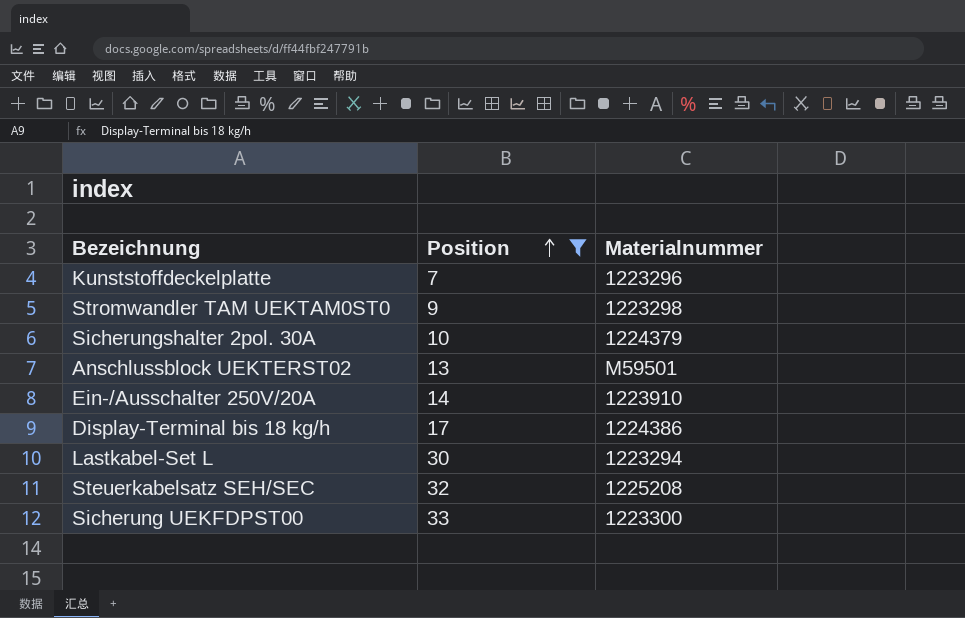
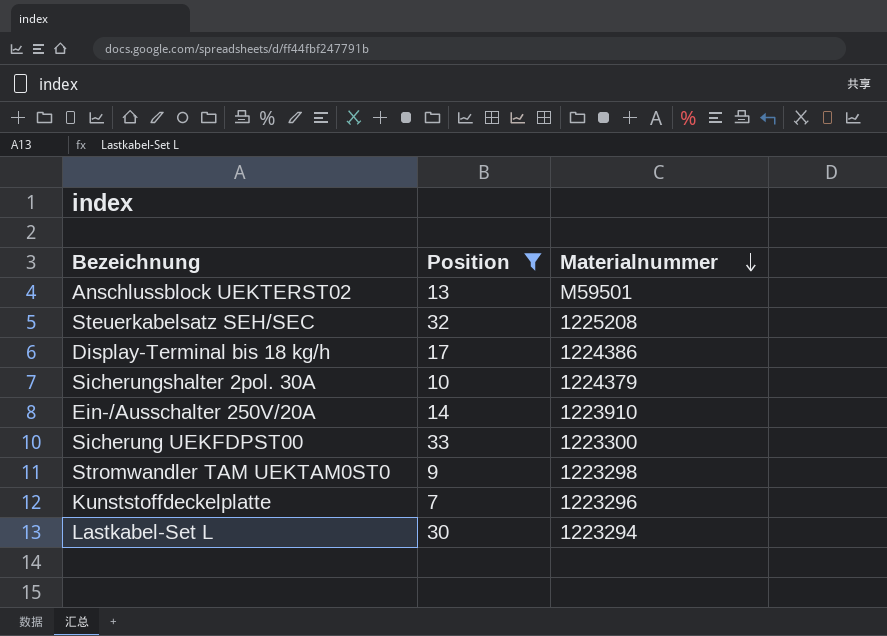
row order: Position ascending -> Materialnummer descending

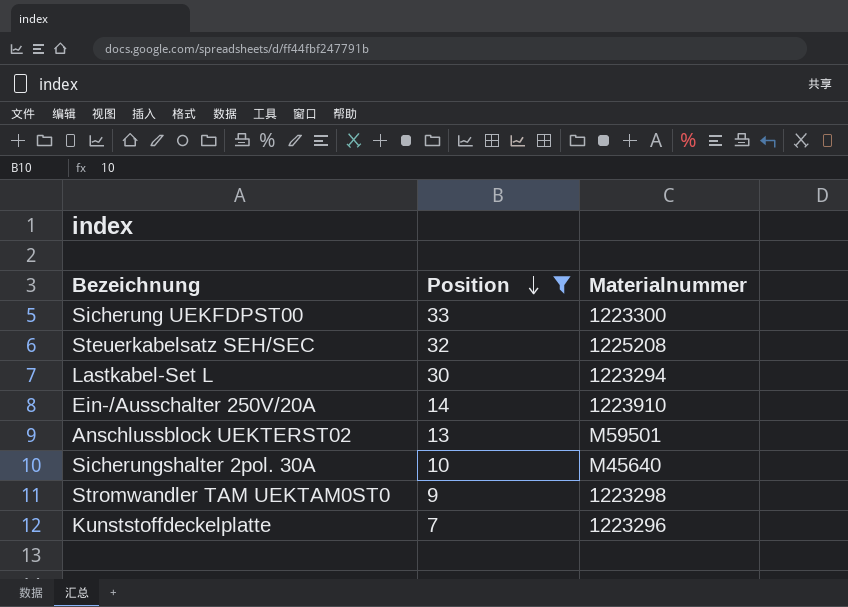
row order: Materialnummer descending -> Position descending
row Display-Terminal bis 18 kg/h: 17 | 1224386 -> none
Sicherungshalter 2pol. 30A | Materialnummer: 1224379 -> M45640

